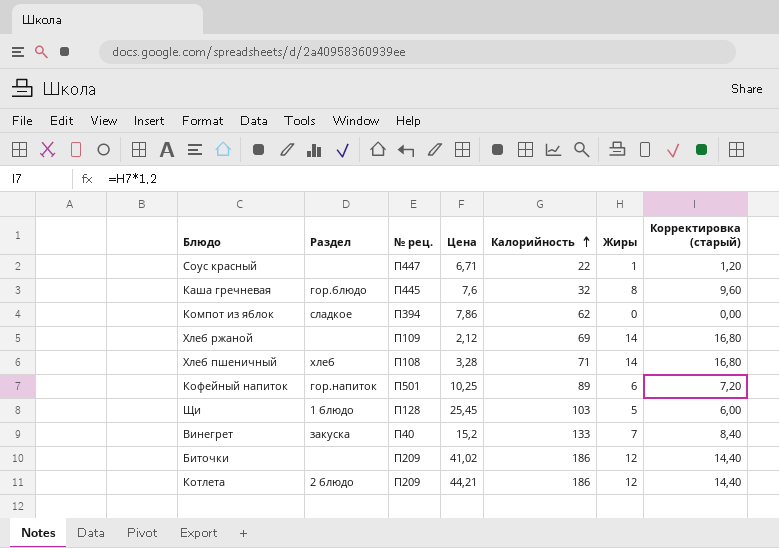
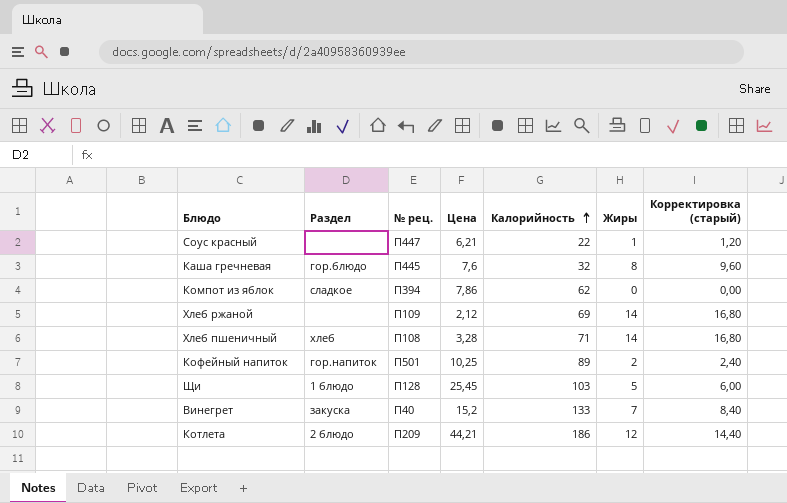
row Биточки: none | П209 | 41,02 | 186 | 12 | 14,40 -> none
Соус красный | Цена: 6,71 -> 6,21
Кофейный напиток | Жиры: 6 -> 2
Кофейный напиток | Корректировка (старый): 7,20 -> 2,40

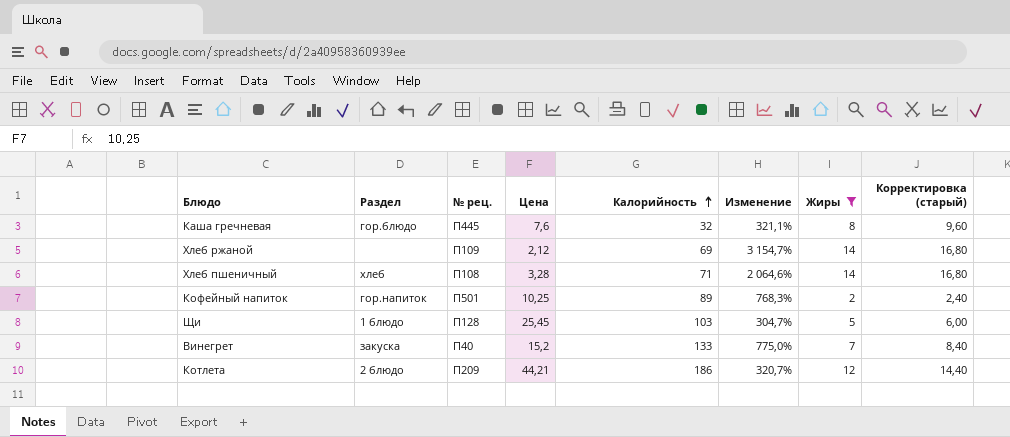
filter: none -> Жиры >= 2
column Изменение | formula: none -> ([Калорийность] - [Цена]) / [Цена]

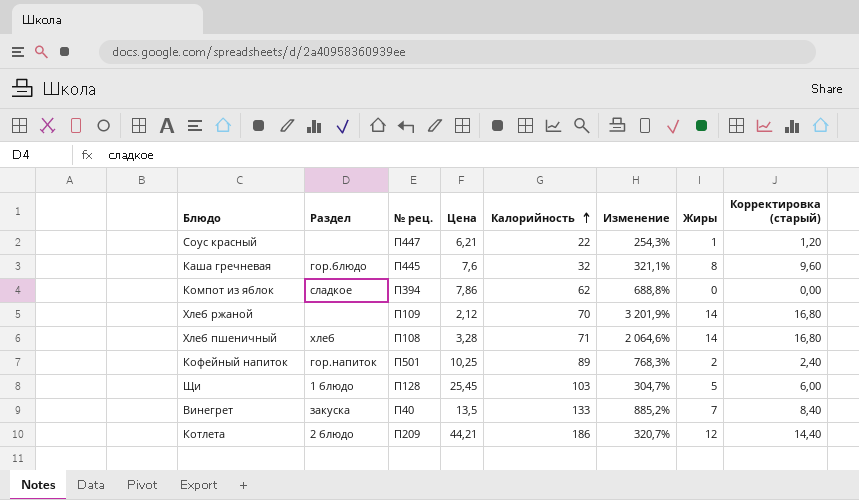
filter: Жиры >= 2 -> none
Хлеб ржаной | Калорийность: 69 -> 70
Хлеб ржаной | Изменение: 3 154,7% -> 3 201,9%
Винегрет | Цена: 15,2 -> 13,5
Винегрет | Изменение: 775,0% -> 885,2%

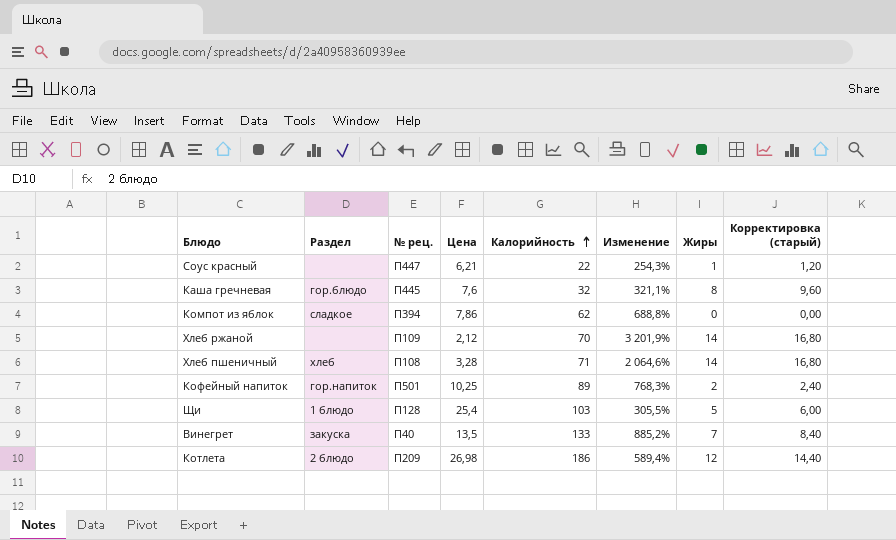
Щи | Цена: 25,45 -> 25,4
Щи | Изменение: 304,7% -> 305,5%
Котлета | Цена: 44,21 -> 26,98
Котлета | Изменение: 320,7% -> 589,4%

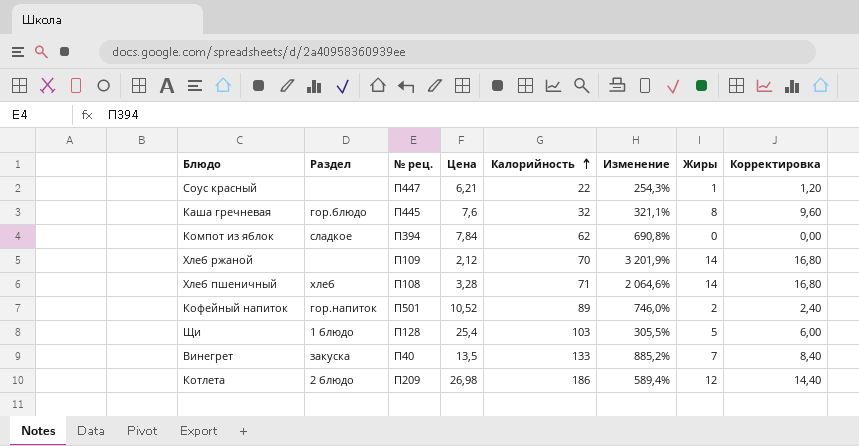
column name: Корректировка (старый) -> Корректировка
Компот из яблок | Цена: 7,86 -> 7,84
Компот из яблок | Изменение: 688,8% -> 690,8%
Кофейный напиток | Цена: 10,25 -> 10,52
Кофейный напиток | Изменение: 768,3% -> 746,0%

